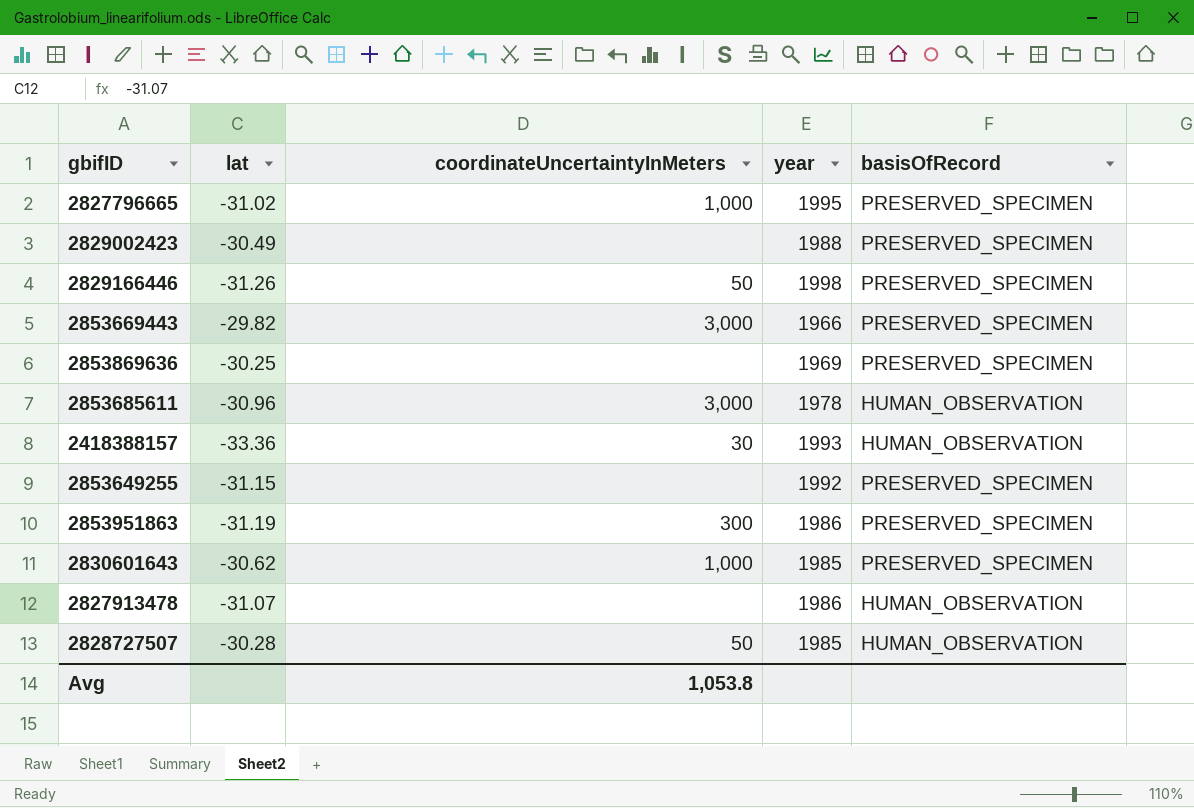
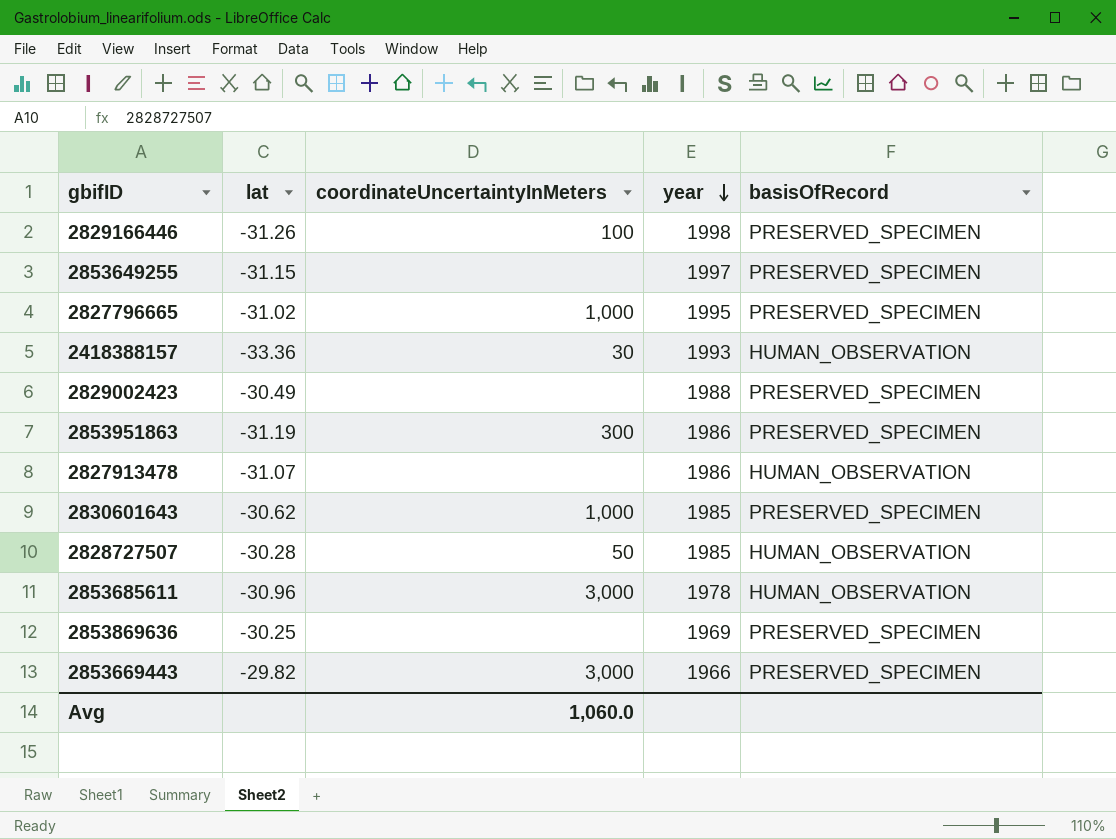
row order: none -> year descending
2829166446 | coordinateUncertaintyInMeters: 50 -> 100
2853649255 | year: 1992 -> 1997
Avg | coordinateUncertaintyInMeters: 1,053.8 -> 1,060.0

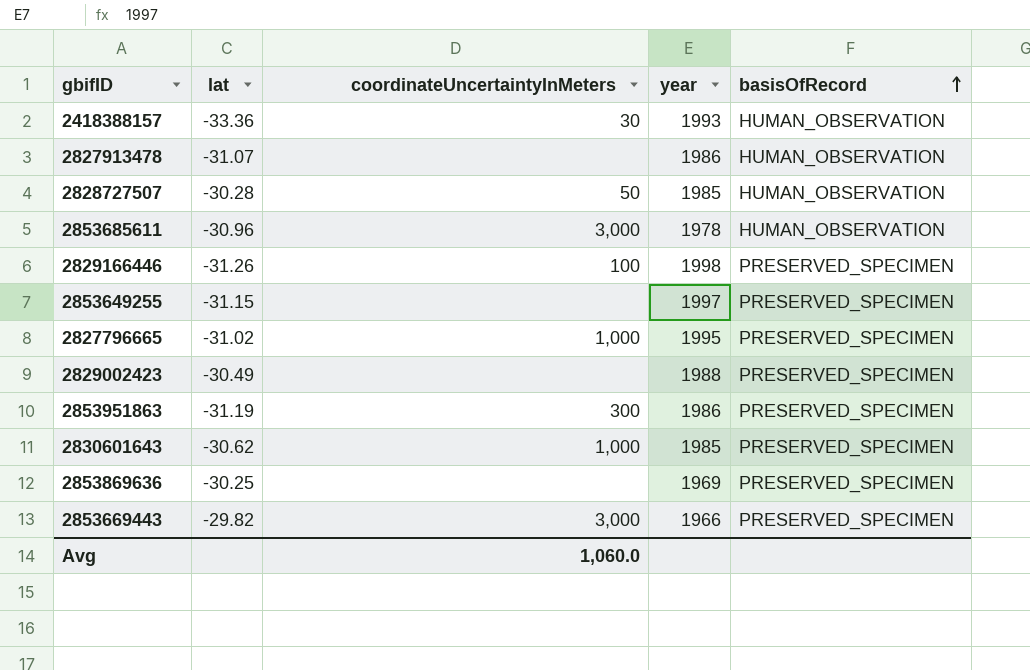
row order: year descending -> basisOfRecord ascending

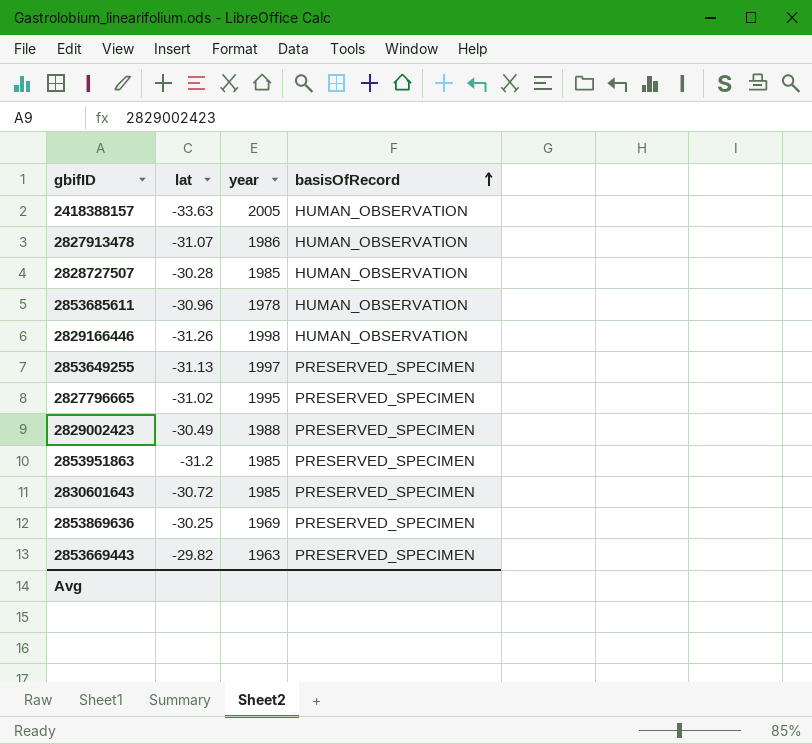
column coordinateUncertaintyInMeters | position: 3 -> none
2418388157 | lat: -33.36 -> -33.63
2418388157 | year: 1993 -> 2005
2829166446 | basisOfRecord: PRESERVED_SPECIMEN -> HUMAN_OBSERVATION
2853649255 | lat: -31.15 -> -31.13
2853951863 | lat: -31.19 -> -31.2
2853951863 | year: 1986 -> 1985
2830601643 | lat: -30.62 -> -30.72
2853669443 | year: 1966 -> 1963

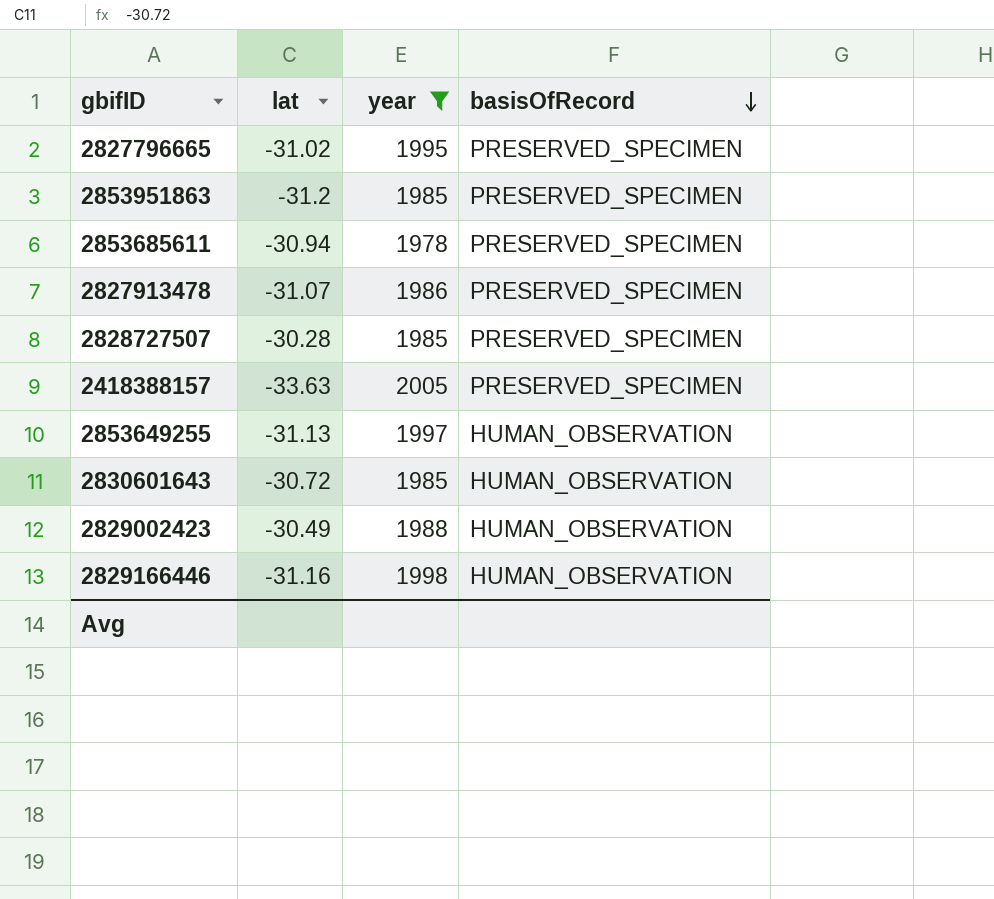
filter: none -> year >= 1978
row order: basisOfRecord ascending -> basisOfRecord descending
2853685611 | lat: -30.96 -> -30.94
2853685611 | basisOfRecord: HUMAN_OBSERVATION -> PRESERVED_SPECIMEN
2827913478 | basisOfRecord: HUMAN_OBSERVATION -> PRESERVED_SPECIMEN
2828727507 | basisOfRecord: HUMAN_OBSERVATION -> PRESERVED_SPECIMEN
2418388157 | basisOfRecord: HUMAN_OBSERVATION -> PRESERVED_SPECIMEN
2853649255 | basisOfRecord: PRESERVED_SPECIMEN -> HUMAN_OBSERVATION
2830601643 | basisOfRecord: PRESERVED_SPECIMEN -> HUMAN_OBSERVATION
2829002423 | basisOfRecord: PRESERVED_SPECIMEN -> HUMAN_OBSERVATION
2829166446 | lat: -31.26 -> -31.16

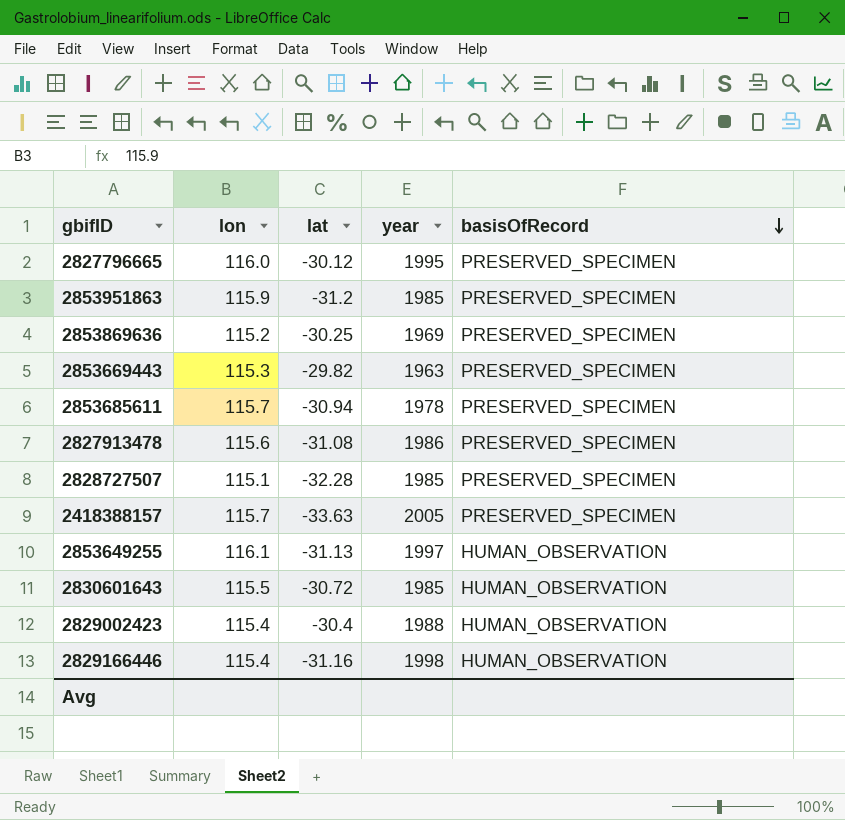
filter: year >= 1978 -> none
column lon | position: none -> 2
2827796665 | lat: -31.02 -> -30.12
2827913478 | lat: -31.07 -> -31.08
2828727507 | lat: -30.28 -> -32.28
2829002423 | lat: -30.49 -> -30.4

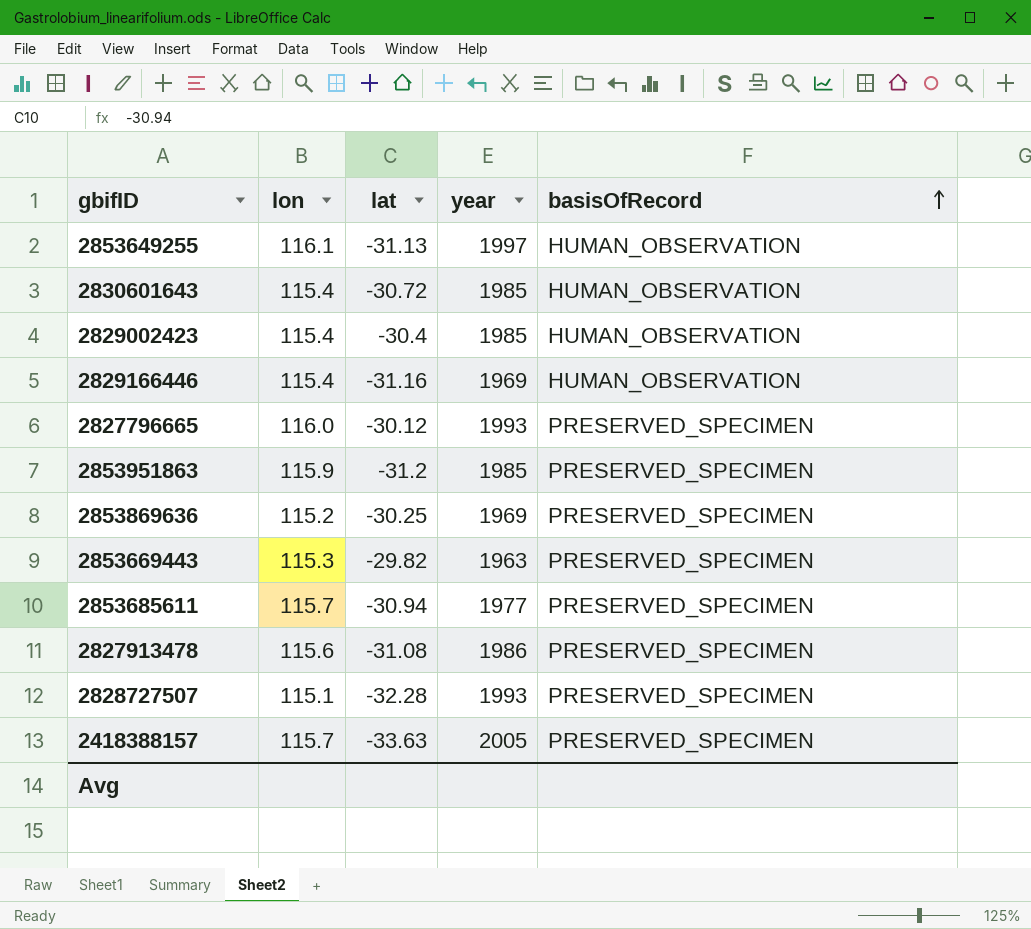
row order: basisOfRecord descending -> basisOfRecord ascending
2830601643 | lon: 115.5 -> 115.4
2829002423 | year: 1988 -> 1985
2829166446 | year: 1998 -> 1969
2827796665 | year: 1995 -> 1993
2853685611 | year: 1978 -> 1977
2828727507 | year: 1985 -> 1993

